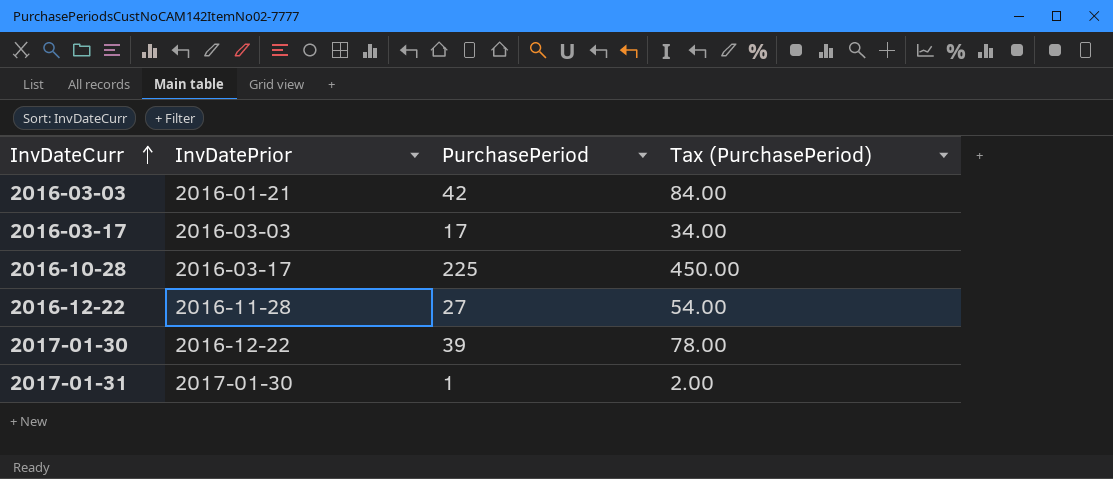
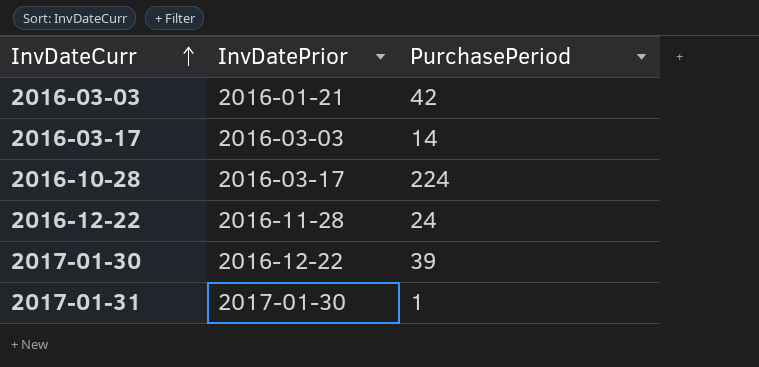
column Tax (PurchasePeriod) | formula: [PurchasePeriod] * 2 -> none
2016-03-17 | PurchasePeriod: 17 -> 14
2016-10-28 | PurchasePeriod: 225 -> 224
2016-12-22 | PurchasePeriod: 27 -> 24

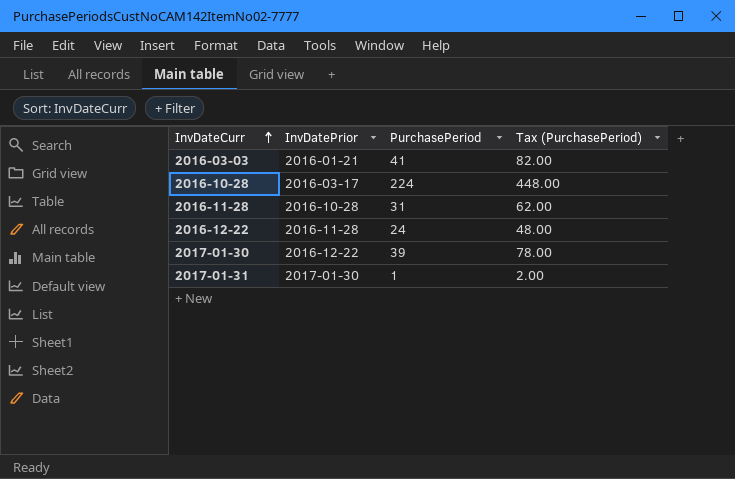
column Tax (PurchasePeriod) | formula: none -> [PurchasePeriod] * 2
row 2016-03-17: 2016-03-03 | 14 -> none
2016-03-03 | PurchasePeriod: 42 -> 41
row 2016-11-28: none -> 2016-10-28 | 31 | 62.00

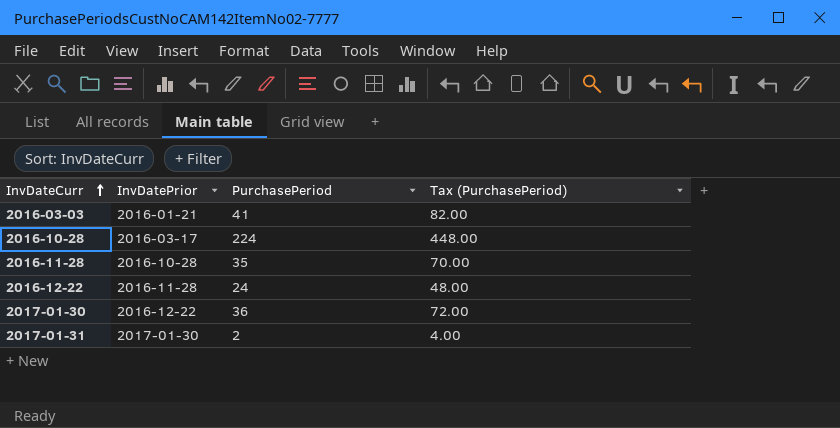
2016-11-28 | PurchasePeriod: 31 -> 35
2016-11-28 | Tax (PurchasePeriod): 62.00 -> 70.00
2017-01-30 | PurchasePeriod: 39 -> 36
2017-01-30 | Tax (PurchasePeriod): 78.00 -> 72.00
2017-01-31 | PurchasePeriod: 1 -> 2
2017-01-31 | Tax (PurchasePeriod): 2.00 -> 4.00

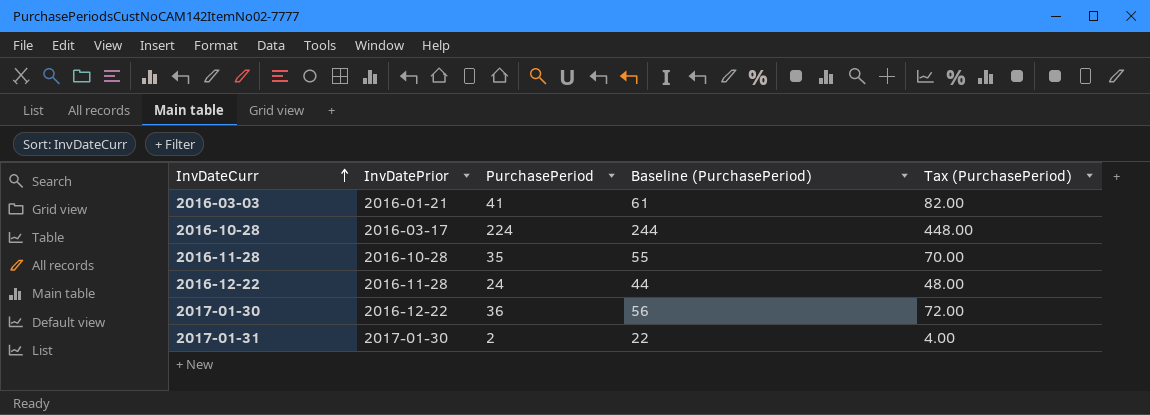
column Baseline (PurchasePeriod) | formula: none -> [PurchasePeriod] + 20

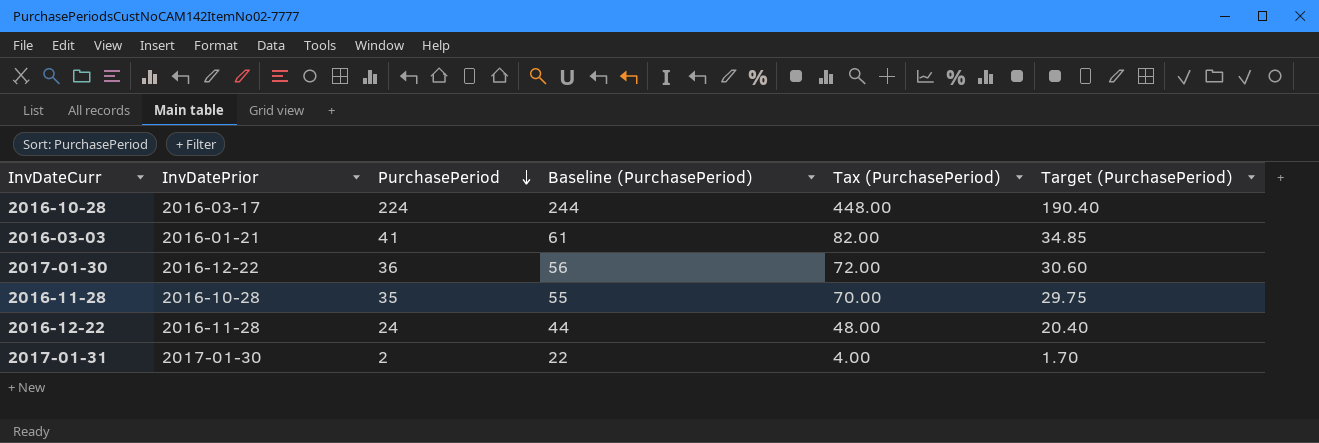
row order: InvDateCurr ascending -> PurchasePeriod descending
column Target (PurchasePeriod) | formula: none -> [PurchasePeriod] * 0.85

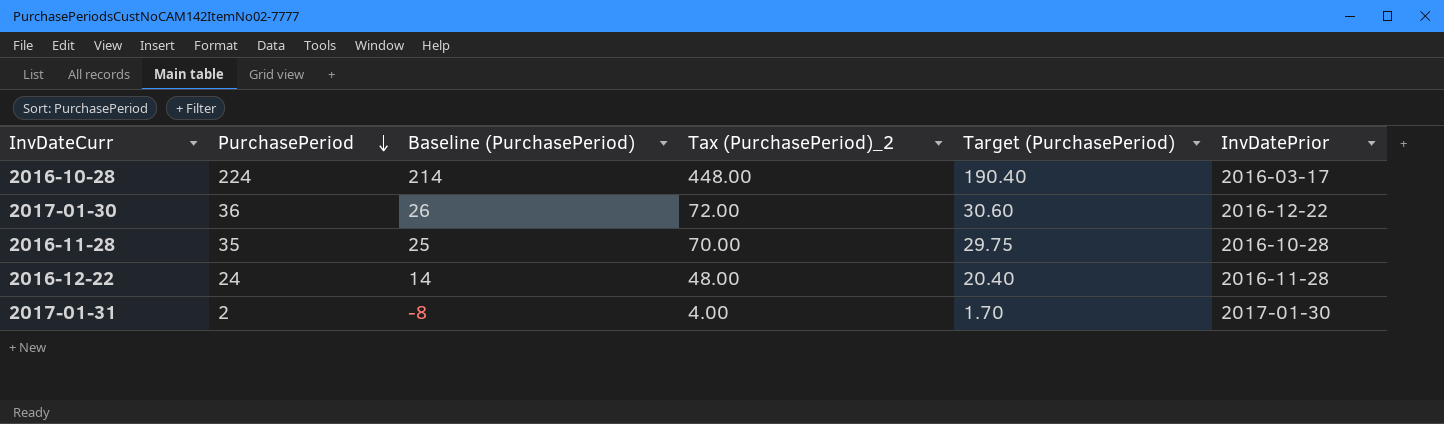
column Baseline (PurchasePeriod) | formula: [PurchasePeriod] + 20 -> [PurchasePeriod] - 10
column name: Tax (PurchasePeriod) -> Tax (PurchasePeriod)_2
column InvDatePrior | position: 2 -> 6
row 2016-03-03: 2016-01-21 | 41 | 61 | 82.00 | 34.85 -> none

